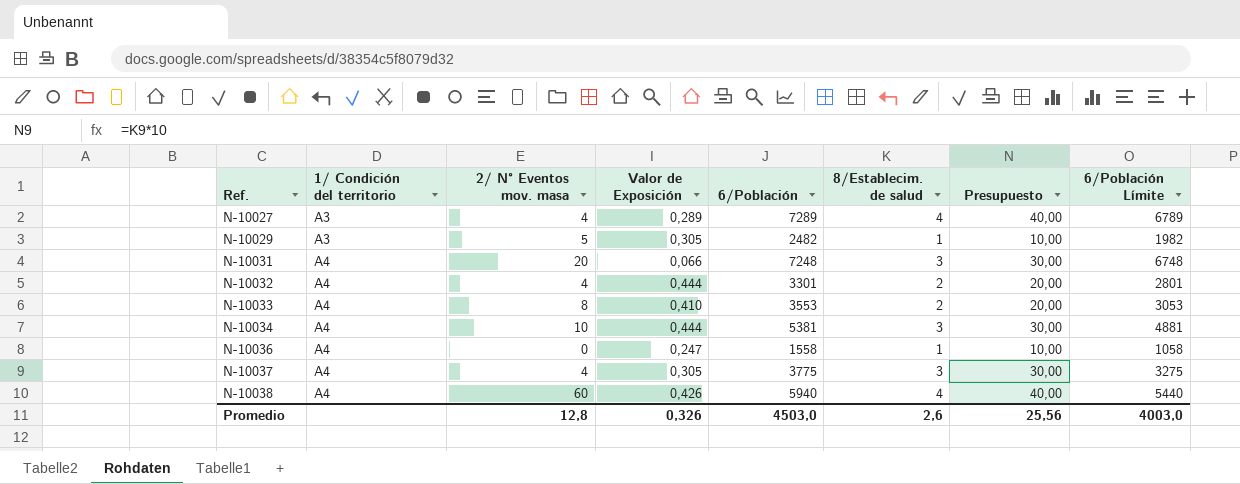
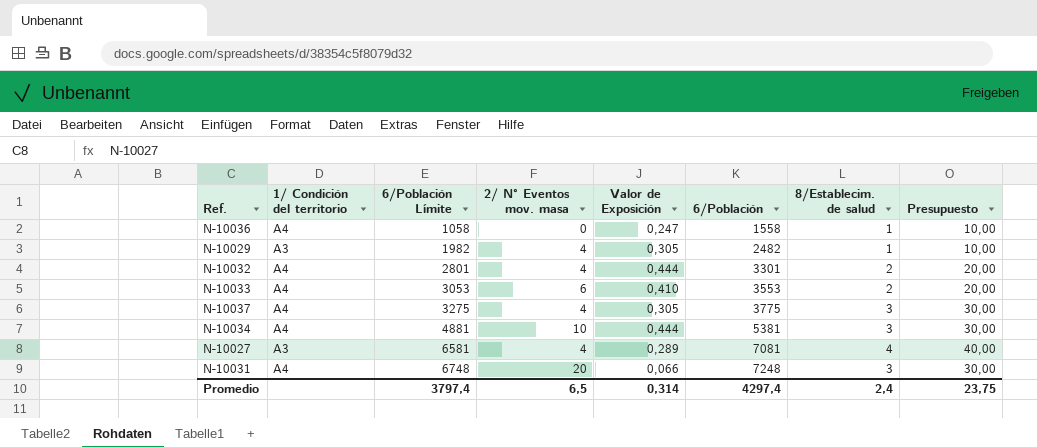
row order: Ref. ascending -> 6/Población Límite ascending
column 6/Población Límite | position: 8 -> 3
row N-10038: A4 | 60 | 0,426 | 5940 | 4 | 40,00 | 5440 -> none
N-10029 | 2/ N° Eventos mov. masa: 5 -> 4
N-10033 | 2/ N° Eventos mov. masa: 8 -> 6
N-10027 | 6/Población Límite: 6789 -> 6581
N-10027 | 6/Población: 7289 -> 7081
Promedio | 6/Población Límite: 4003,0 -> 3797,4
Promedio | 2/ N° Eventos mov. masa: 12,8 -> 6,5
Promedio | Valor de Exposición: 0,326 -> 0,314
Promedio | 6/Población: 4503,0 -> 4297,4
Promedio | 8/Establecim. de salud: 2,6 -> 2,4
Promedio | Presupuesto: 25,56 -> 23,75

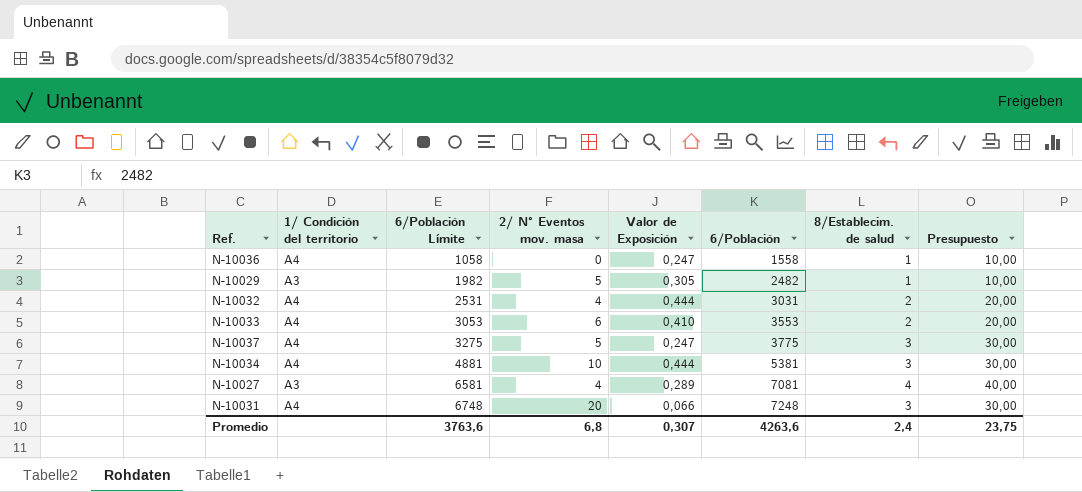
N-10029 | 2/ N° Eventos mov. masa: 4 -> 5
N-10032 | 6/Población Límite: 2801 -> 2531
N-10032 | 6/Población: 3301 -> 3031
N-10037 | 2/ N° Eventos mov. masa: 4 -> 5
N-10037 | Valor de Exposición: 0,305 -> 0,247
Promedio | 6/Población Límite: 3797,4 -> 3763,6
Promedio | 2/ N° Eventos mov. masa: 6,5 -> 6,8
Promedio | Valor de Exposición: 0,314 -> 0,307
Promedio | 6/Población: 4297,4 -> 4263,6

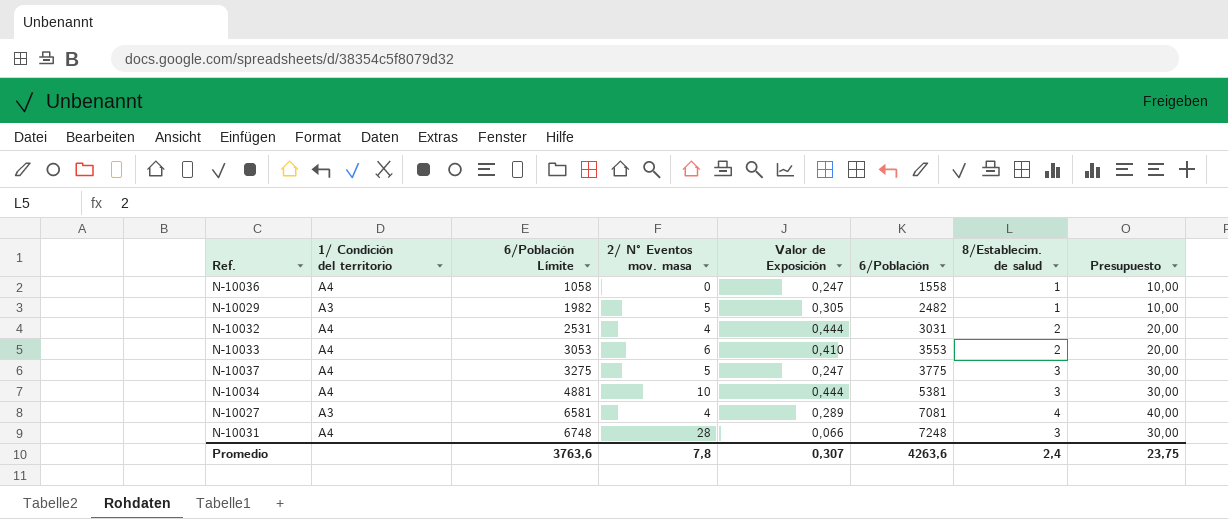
N-10031 | 2/ N° Eventos mov. masa: 20 -> 28
Promedio | 2/ N° Eventos mov. masa: 6,8 -> 7,8

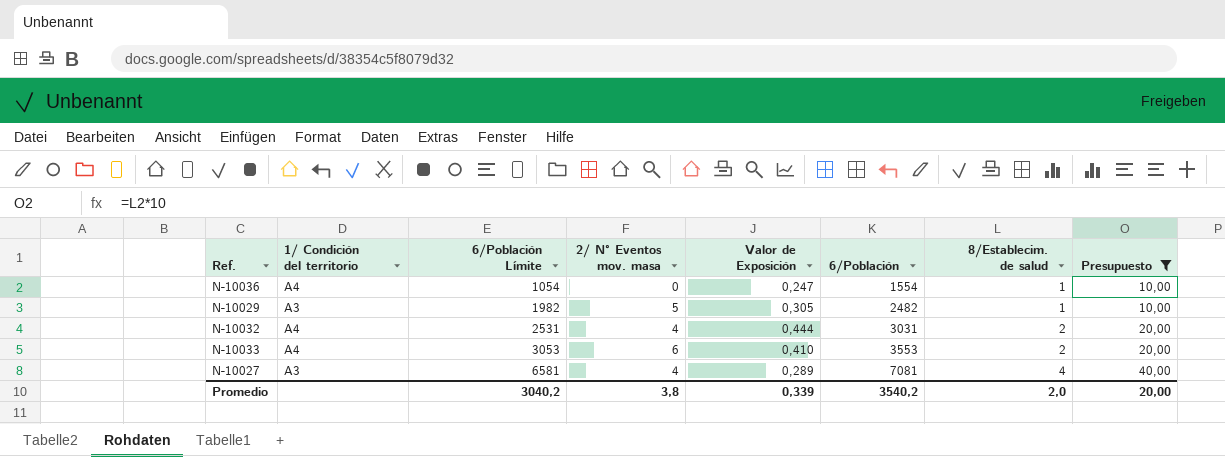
filter: none -> Presupuesto != 30,00
N-10036 | 6/Población Límite: 1058 -> 1054
N-10036 | 6/Población: 1558 -> 1554
Promedio | 6/Población Límite: 3763,6 -> 3040,2
Promedio | 2/ N° Eventos mov. masa: 7,8 -> 3,8
Promedio | Valor de Exposición: 0,307 -> 0,339
Promedio | 6/Población: 4263,6 -> 3540,2
Promedio | 8/Establecim. de salud: 2,4 -> 2,0
Promedio | Presupuesto: 23,75 -> 20,00

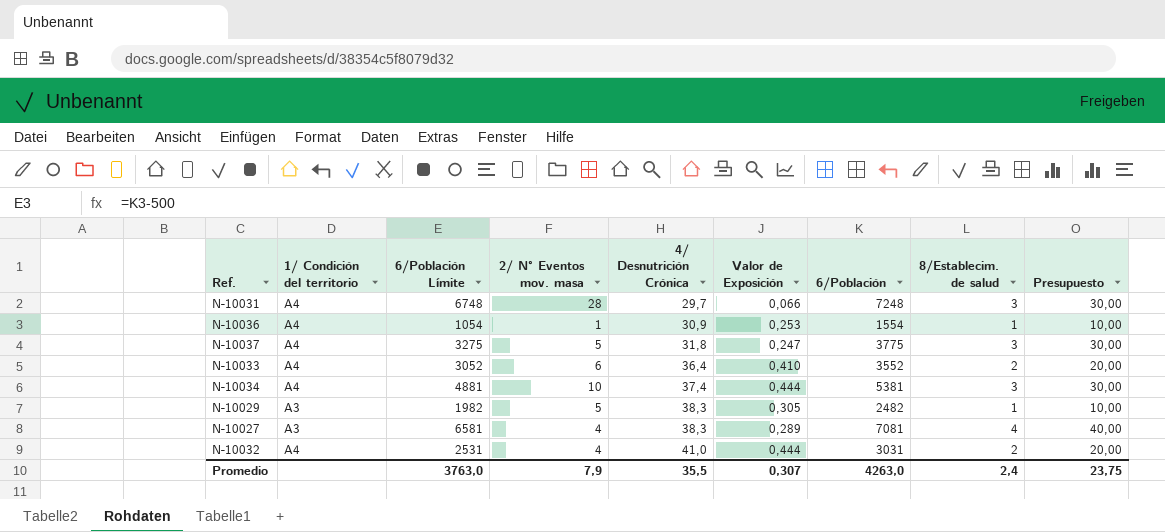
filter: Presupuesto != 30,00 -> none
row order: 6/Población Límite ascending -> 4/ Desnutrición Crónica ascending
column 4/ Desnutrición Crónica | position: none -> 5
N-10036 | 2/ N° Eventos mov. masa: 0 -> 1
N-10036 | Valor de Exposición: 0,247 -> 0,253
N-10033 | 6/Población Límite: 3053 -> 3052
N-10033 | 6/Población: 3553 -> 3552
Promedio | 6/Población Límite: 3040,2 -> 3763,0
Promedio | 2/ N° Eventos mov. masa: 3,8 -> 7,9
Promedio | Valor de Exposición: 0,339 -> 0,307
Promedio | 6/Población: 3540,2 -> 4263,0
Promedio | 8/Establecim. de salud: 2,0 -> 2,4
Promedio | Presupuesto: 20,00 -> 23,75

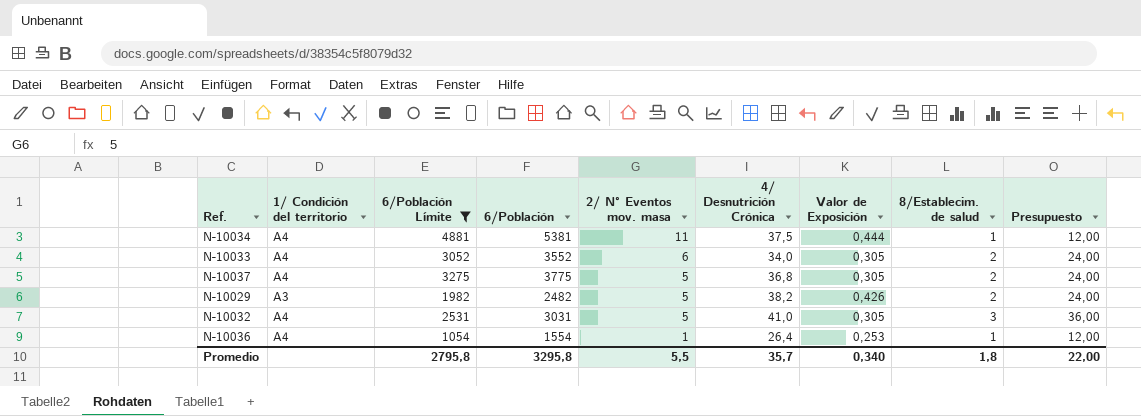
filter: none -> 6/Población Límite <= 4881
row order: 4/ Desnutrición Crónica ascending -> 2/ N° Eventos mov. masa descending
column 6/Población | position: 7 -> 4
column Presupuesto | formula: [8/Establecim. de salud] * 10 -> [8/Establecim. de salud] * 12
N-10034 | 2/ N° Eventos mov. masa: 10 -> 11
N-10034 | 4/ Desnutrición Crónica: 37,4 -> 37,5
N-10034 | 8/Establecim. de salud: 3 -> 1
N-10033 | 4/ Desnutrición Crónica: 36,4 -> 34,0
N-10033 | Valor de Exposición: 0,410 -> 0,305
N-10037 | 4/ Desnutrición Crónica: 31,8 -> 36,8
N-10037 | Valor de Exposición: 0,247 -> 0,305
N-10037 | 8/Establecim. de salud: 3 -> 2
N-10029 | 4/ Desnutrición Crónica: 38,3 -> 38,2
N-10029 | Valor de Exposición: 0,305 -> 0,426
N-10029 | 8/Establecim. de salud: 1 -> 2
N-10032 | 2/ N° Eventos mov. masa: 4 -> 5
N-10032 | Valor de Exposición: 0,444 -> 0,305
N-10032 | 8/Establecim. de salud: 2 -> 3
N-10036 | 4/ Desnutrición Crónica: 30,9 -> 26,4
Promedio | 6/Población Límite: 3763,0 -> 2795,8
Promedio | 6/Población: 4263,0 -> 3295,8
Promedio | 2/ N° Eventos mov. masa: 7,9 -> 5,5
Promedio | 4/ Desnutrición Crónica: 35,5 -> 35,7
Promedio | Valor de Exposición: 0,307 -> 0,340
Promedio | 8/Establecim. de salud: 2,4 -> 1,8
Promedio | Presupuesto: 23,75 -> 22,00

